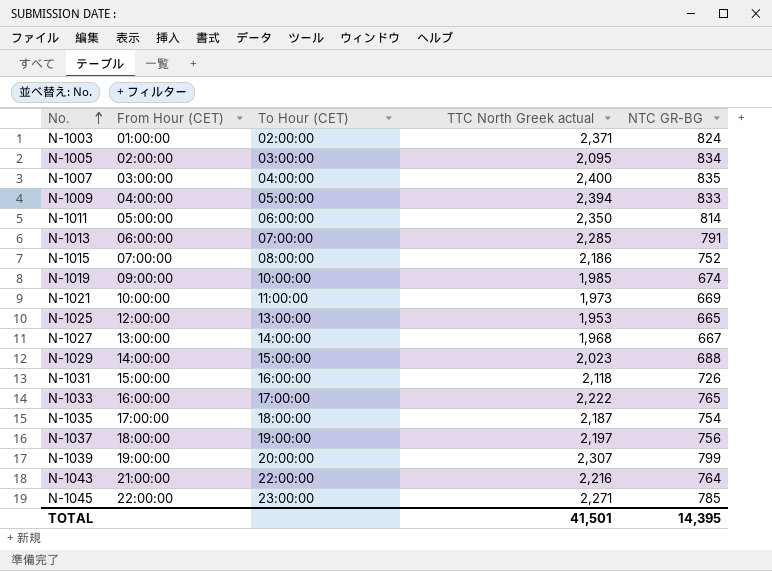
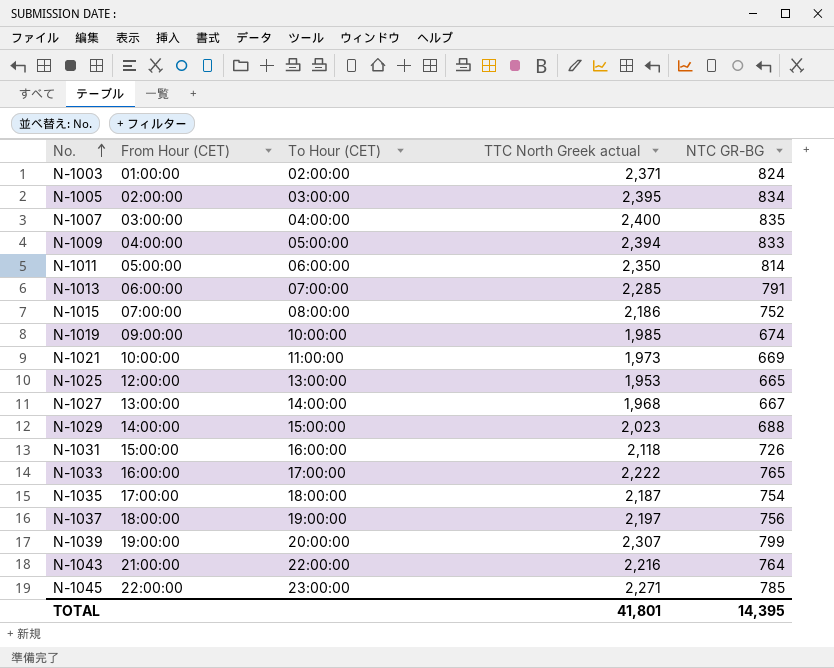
N-1005 | TTC North Greek actual: 2,095 -> 2,395
TOTAL | TTC North Greek actual: 41,501 -> 41,801

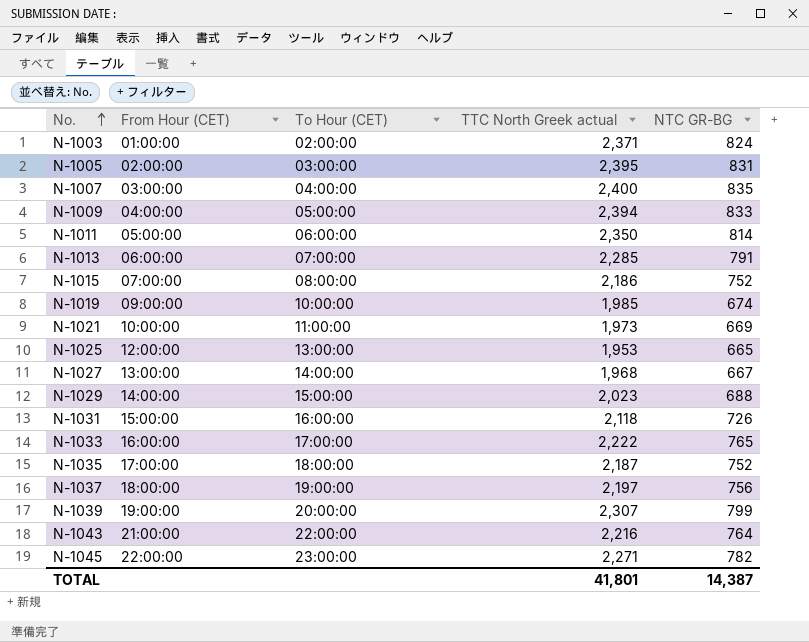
N-1005 | NTC GR-BG: 834 -> 831
N-1035 | NTC GR-BG: 754 -> 752
N-1045 | NTC GR-BG: 785 -> 782
TOTAL | NTC GR-BG: 14,395 -> 14,387

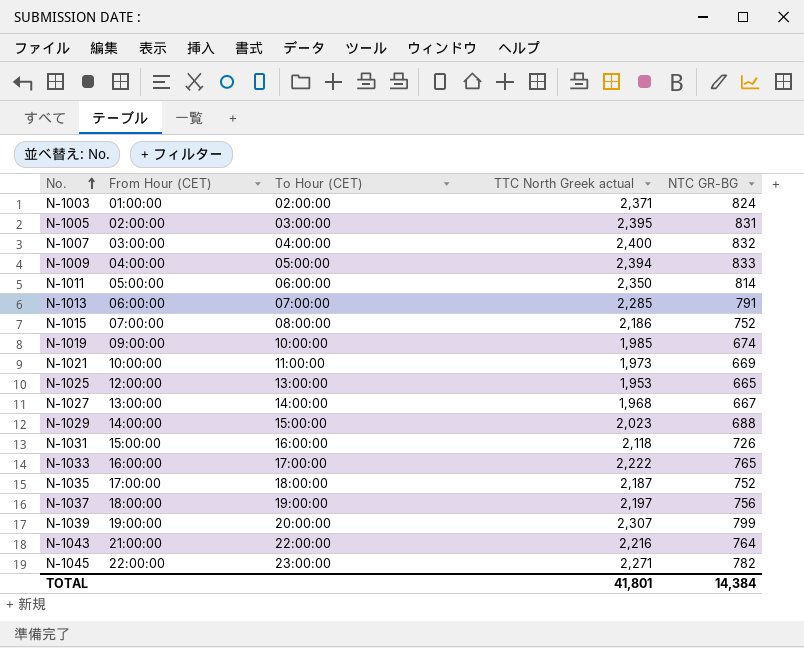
N-1007 | NTC GR-BG: 835 -> 832
TOTAL | NTC GR-BG: 14,387 -> 14,384

